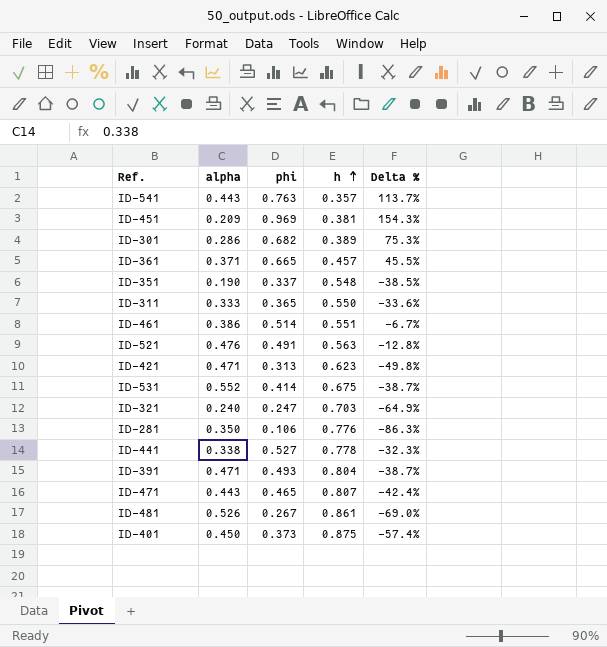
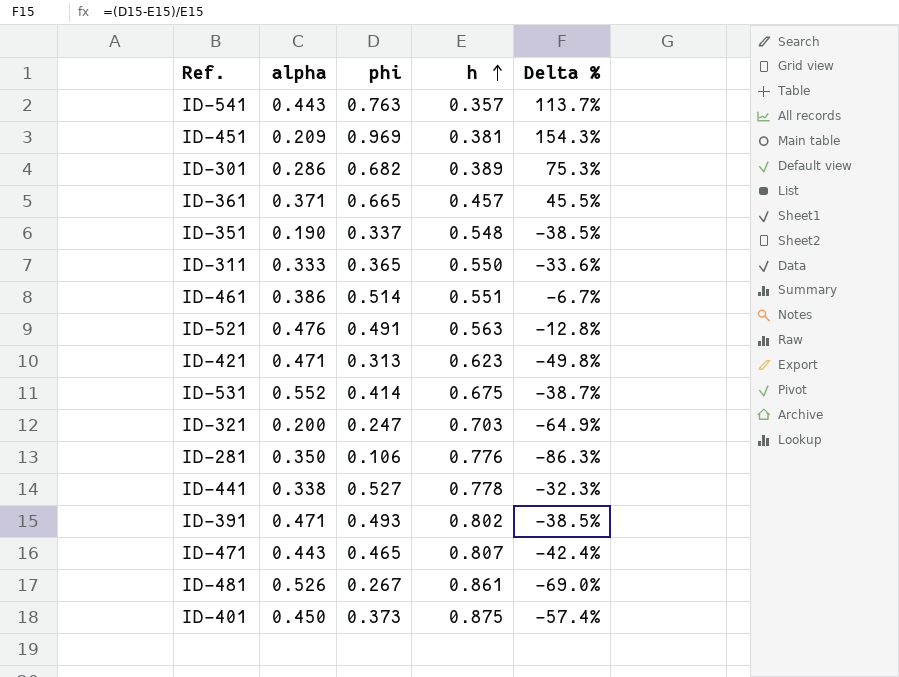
ID-321 | alpha: 0.240 -> 0.200
ID-391 | h: 0.804 -> 0.802
ID-391 | Delta %: -38.7% -> -38.5%

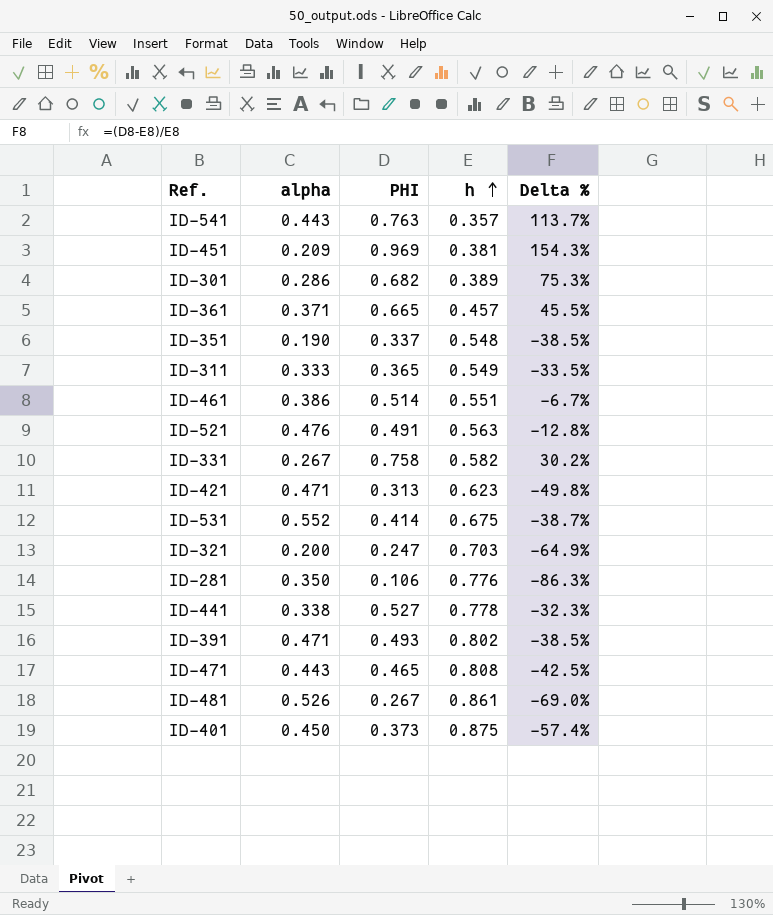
column name: phi -> PHI
ID-311 | h: 0.550 -> 0.549
ID-311 | Delta %: -33.6% -> -33.5%
row ID-331: none -> 0.267 | 0.758 | 0.582 | 30.2%
ID-471 | h: 0.807 -> 0.808
ID-471 | Delta %: -42.4% -> -42.5%

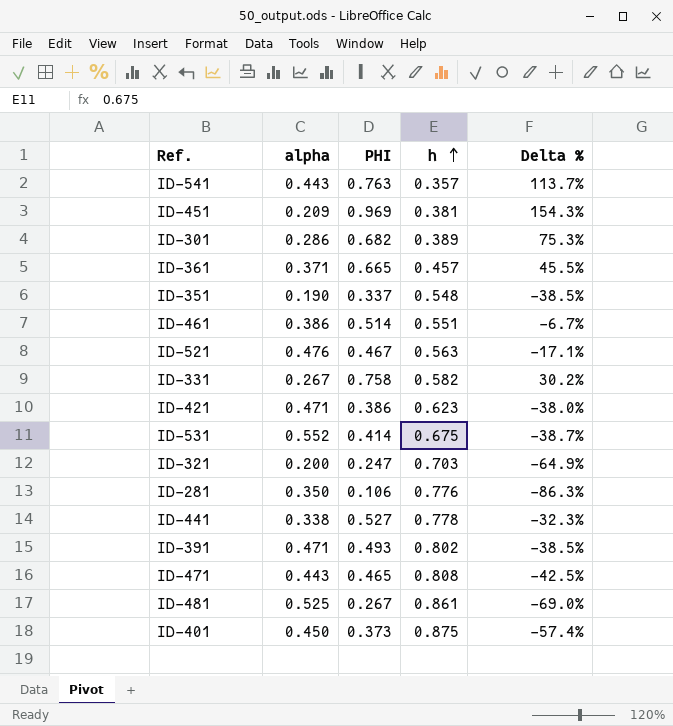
row ID-311: 0.333 | 0.365 | 0.549 | -33.5% -> none
ID-521 | PHI: 0.491 -> 0.467
ID-521 | Delta %: -12.8% -> -17.1%
ID-421 | PHI: 0.313 -> 0.386
ID-421 | Delta %: -49.8% -> -38.0%
ID-481 | alpha: 0.526 -> 0.525

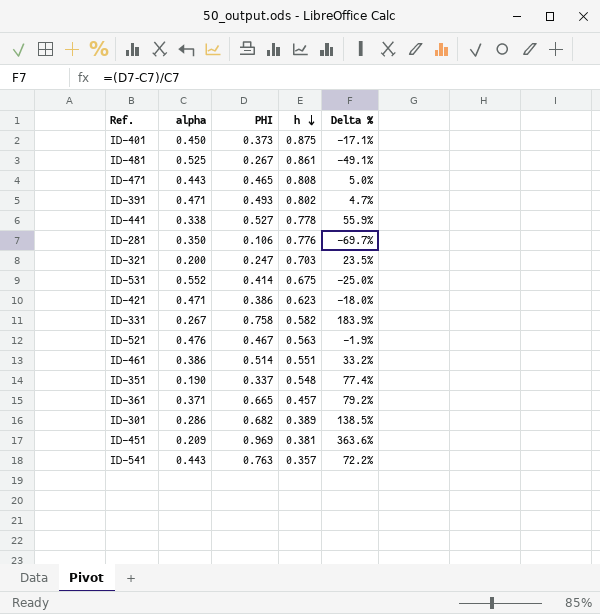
row order: h ascending -> h descending
column Delta % | formula: ([PHI] - [h]) / [h] -> ([PHI] - [alpha]) / [alpha]

